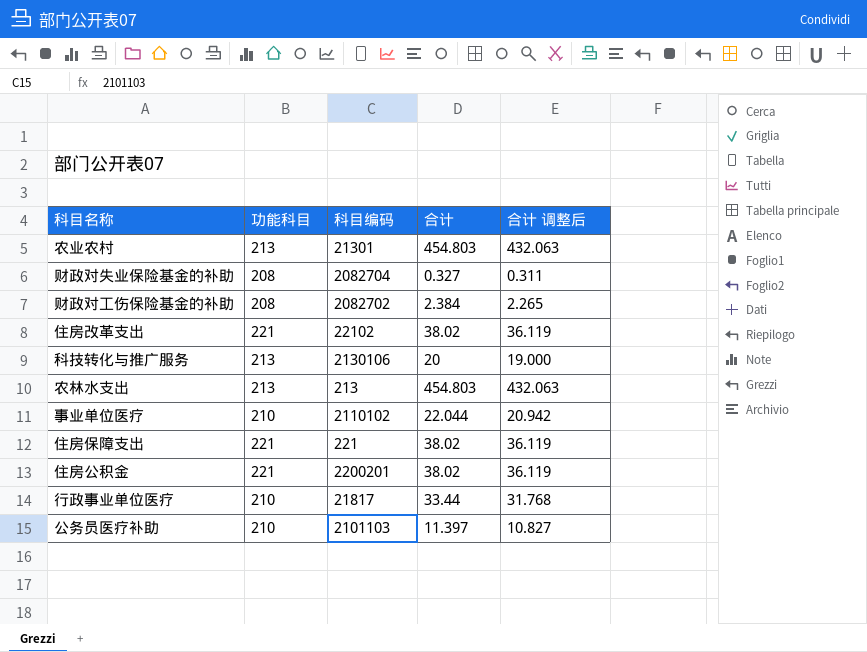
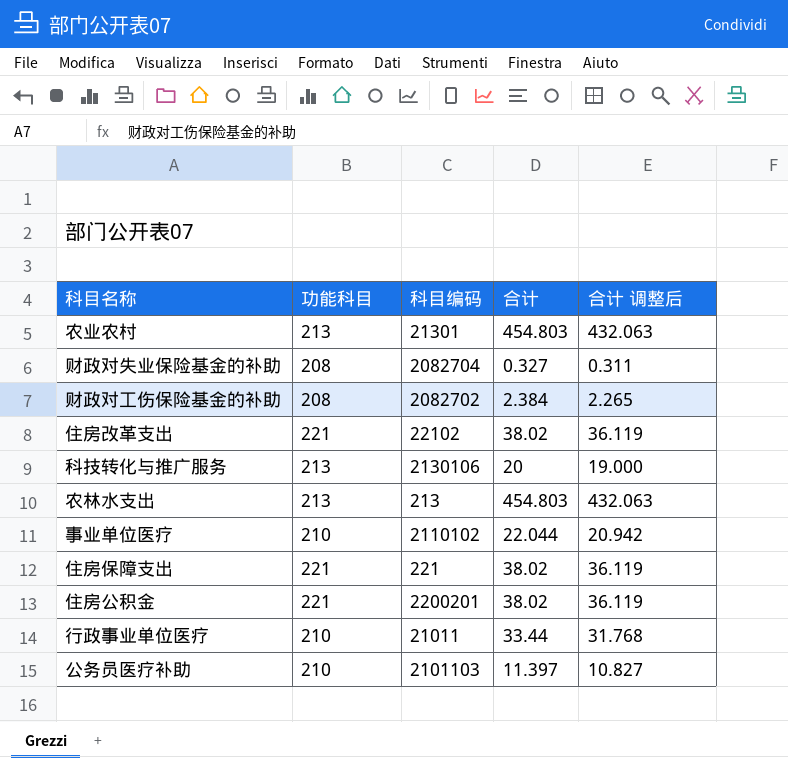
行政事业单位医疗 | 科目编码: 21817 -> 21011

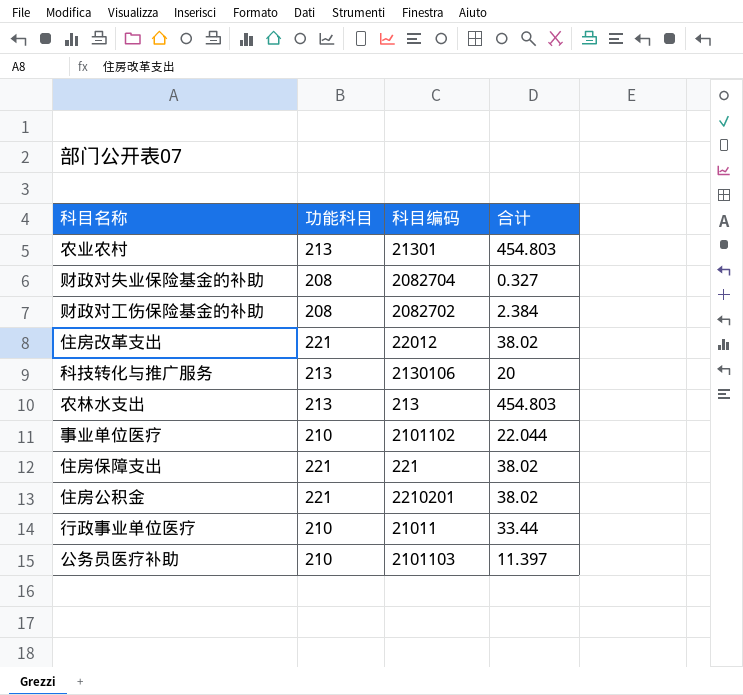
column 合计 调整后 | formula: [合计] * 0.95 -> none
住房改革支出 | 科目编码: 22102 -> 22012
事业单位医疗 | 科目编码: 2110102 -> 2101102
住房公积金 | 科目编码: 2200201 -> 2210201

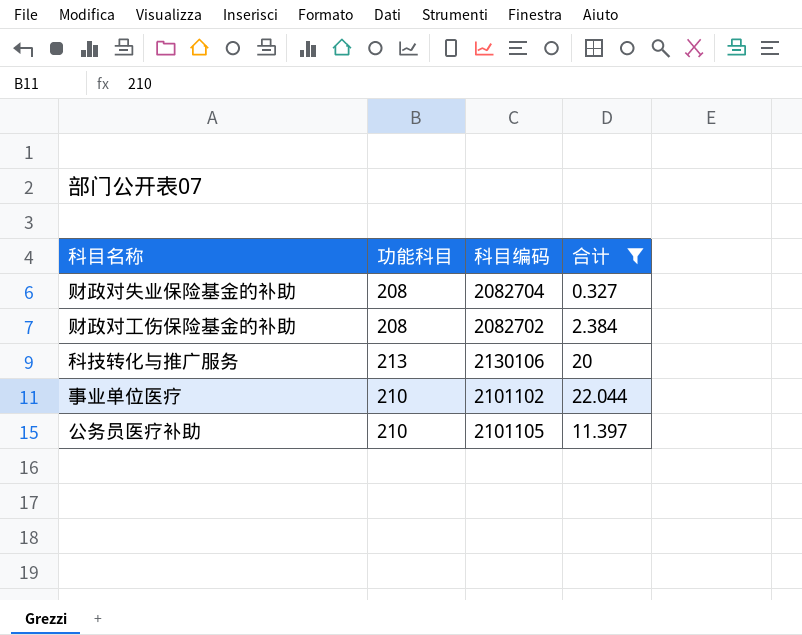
filter: none -> 合计 <= 22.044
公务员医疗补助 | 科目编码: 2101103 -> 2101105

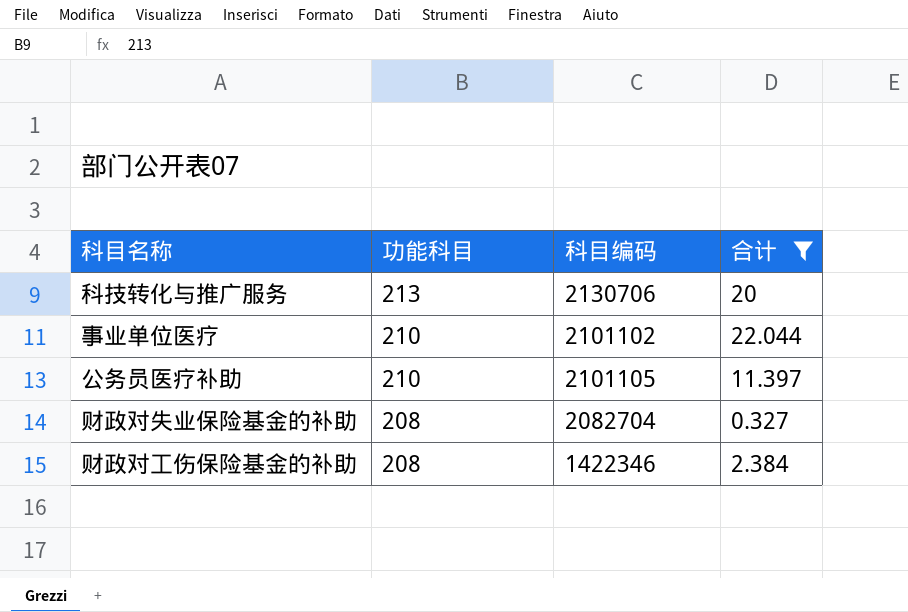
row order: none -> 功能科目 descending
科技转化与推广服务 | 科目编码: 2130106 -> 2130706
财政对工伤保险基金的补助 | 科目编码: 2082702 -> 1422346

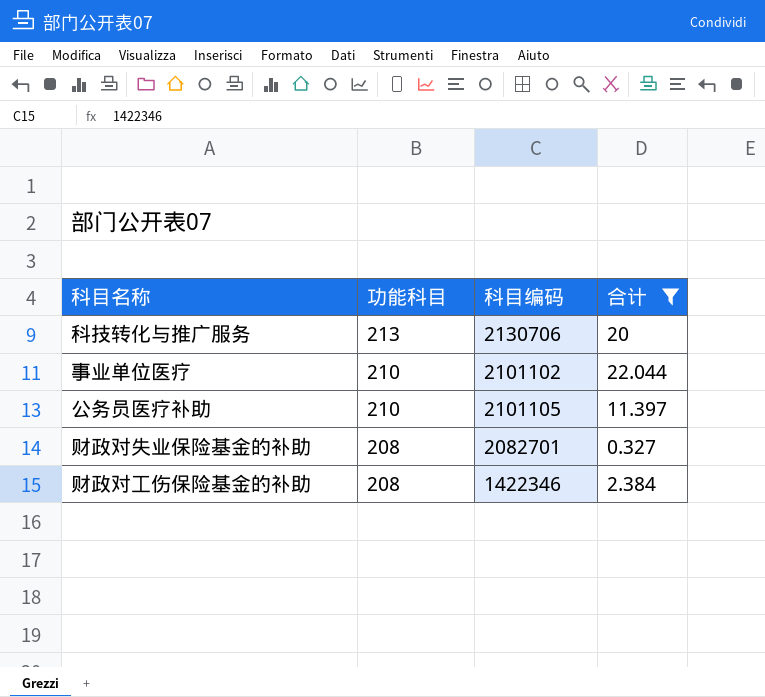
财政对失业保险基金的补助 | 科目编码: 2082704 -> 2082701

